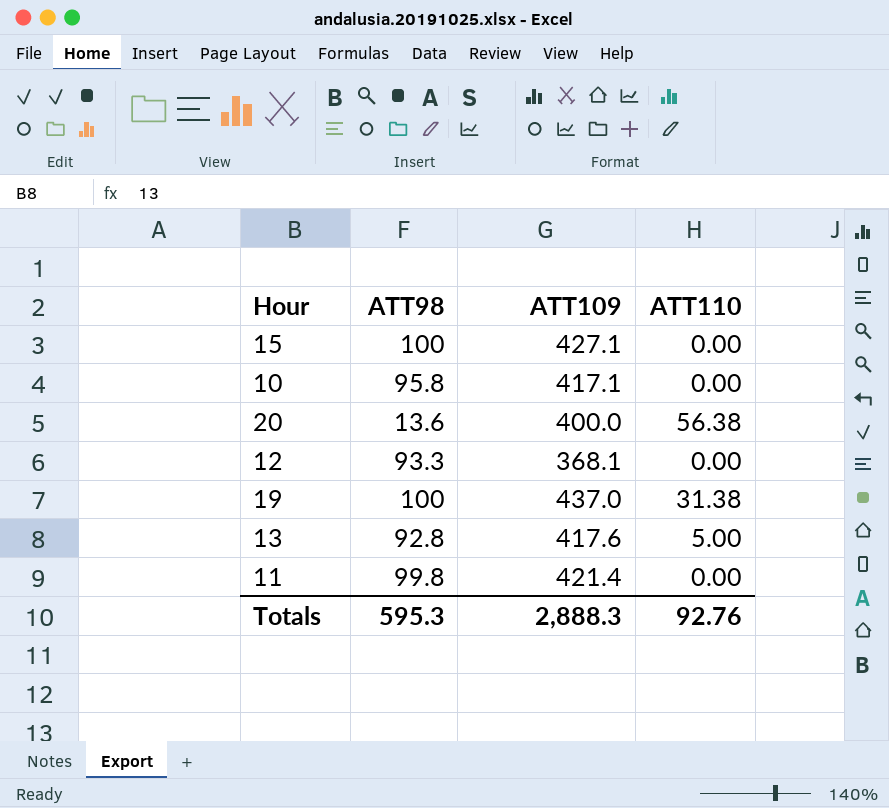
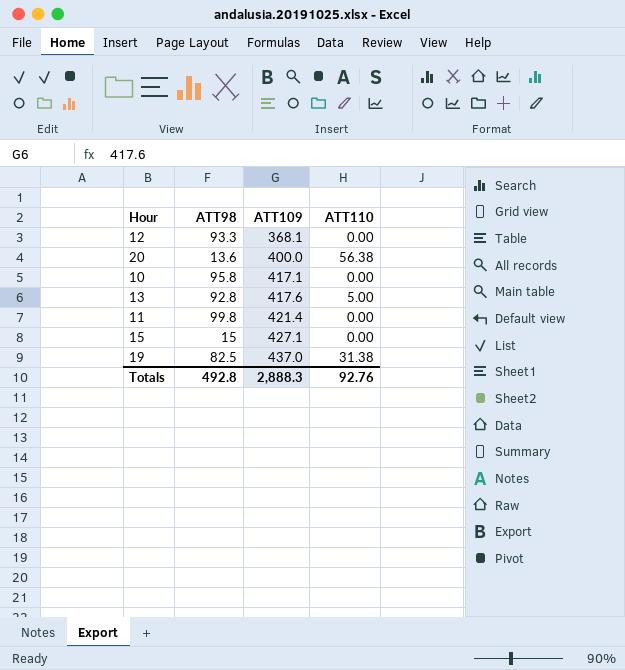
row order: none -> ATT109 ascending
15 | ATT98: 100 -> 15
19 | ATT98: 100 -> 82.5
Totals | ATT98: 595.3 -> 492.8

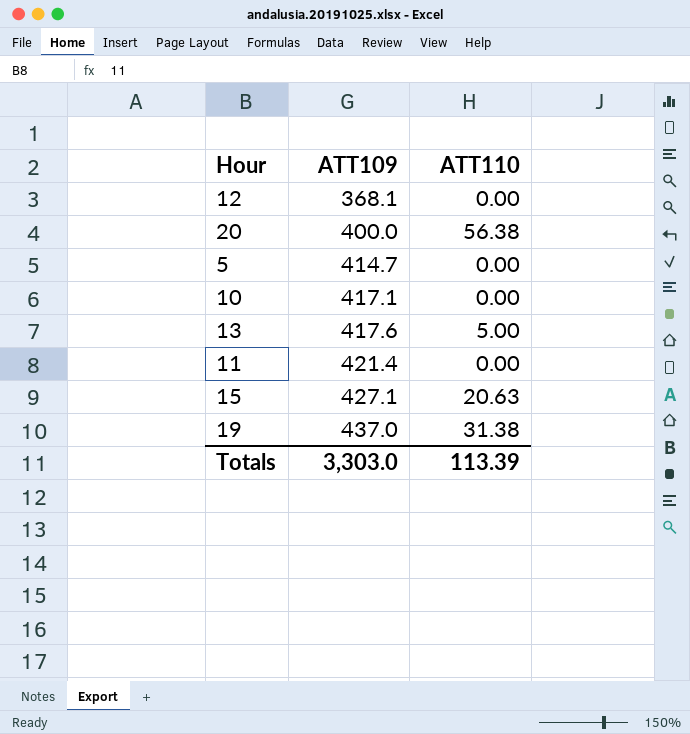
column ATT98 | position: 2 -> none
row 5: none -> 414.7 | 0.00
15 | ATT110: 0.00 -> 20.63
Totals | ATT109: 2,888.3 -> 3,303.0
Totals | ATT110: 92.76 -> 113.39

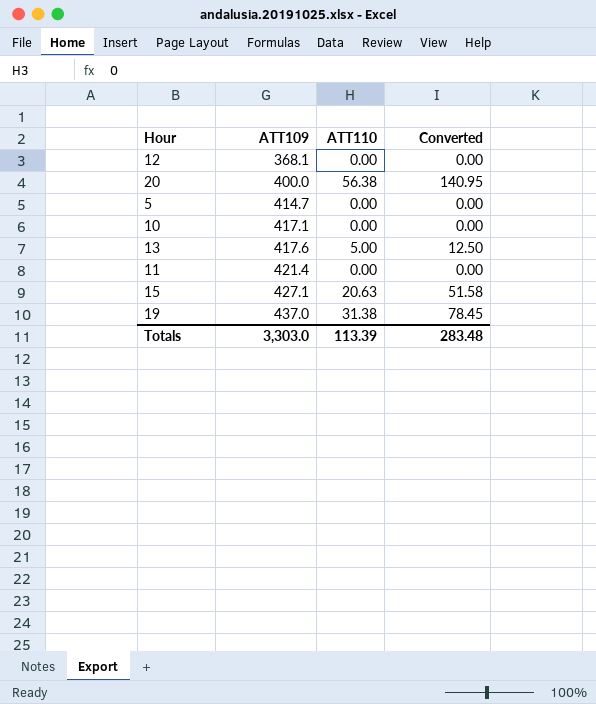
column Converted | formula: none -> [ATT110] * 2.5

